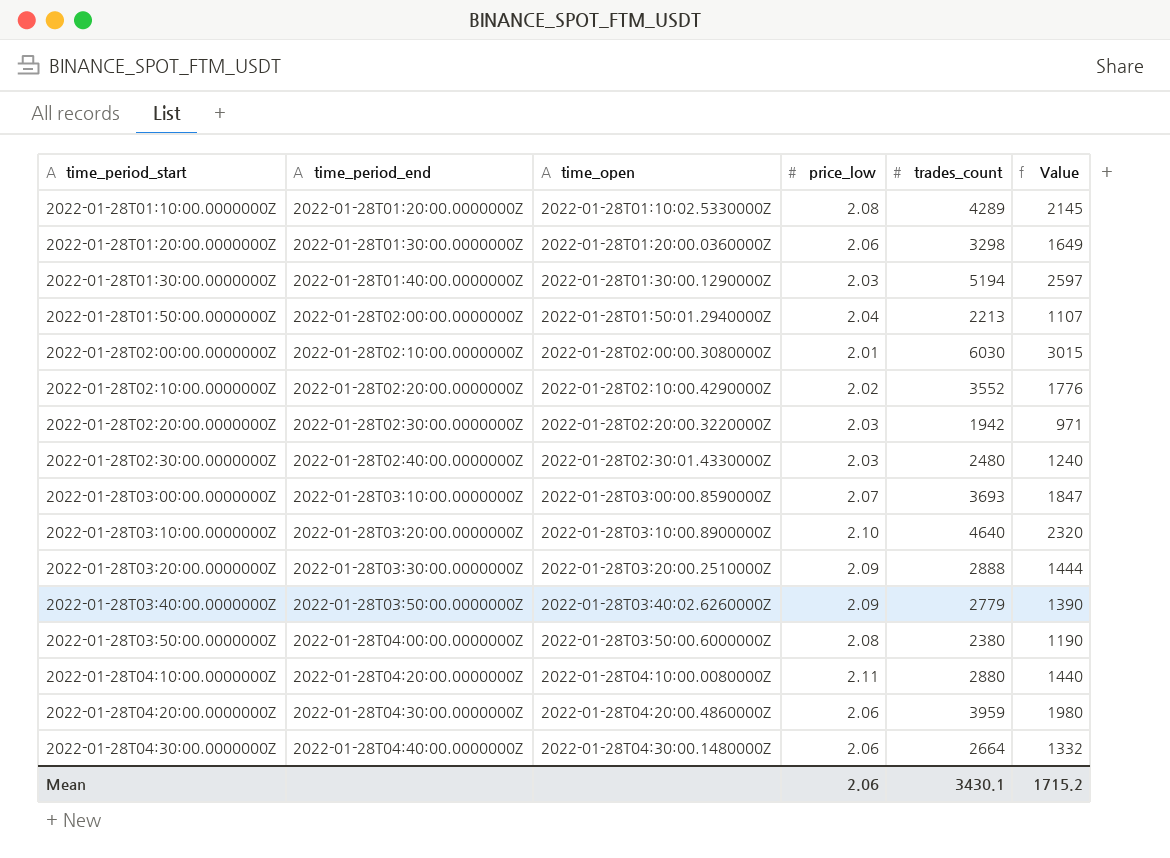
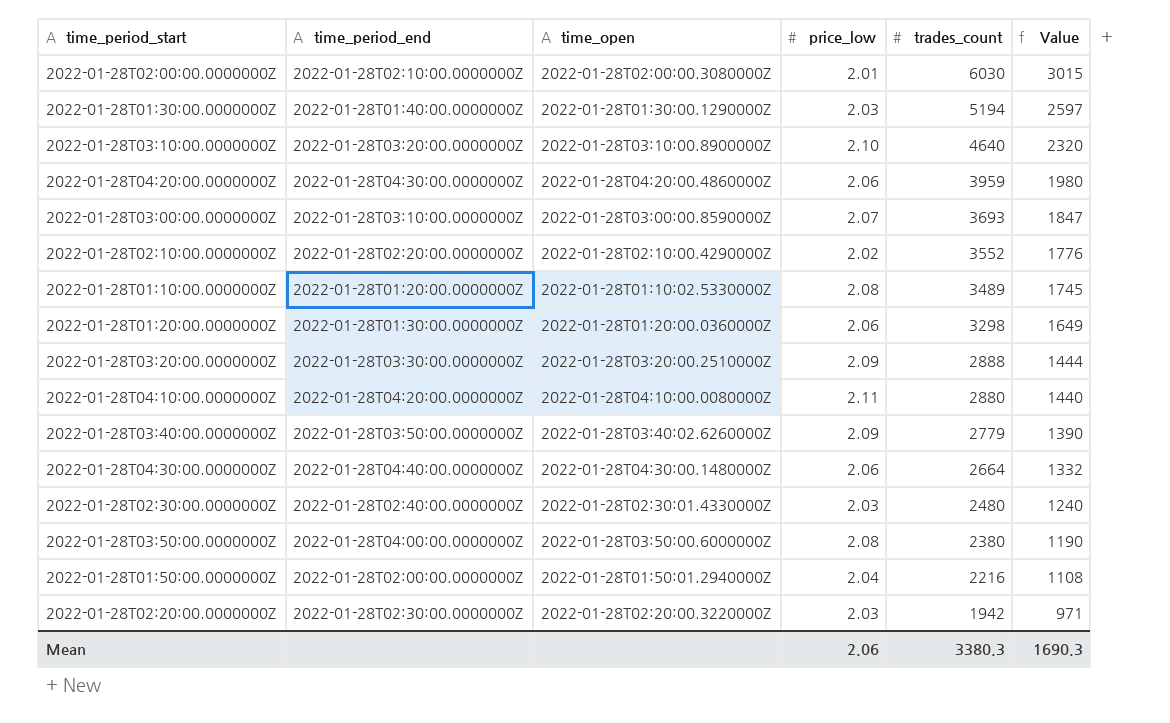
row order: time_period_start ascending -> trades_count descending
2022-01-28T01:10:00.0000000Z | trades_count: 4289 -> 3489
2022-01-28T01:10:00.0000000Z | Value: 2145 -> 1745
2022-01-28T01:50:00.0000000Z | trades_count: 2213 -> 2216
2022-01-28T01:50:00.0000000Z | Value: 1107 -> 1108
Mean | trades_count: 3430.1 -> 3380.3
Mean | Value: 1715.2 -> 1690.3

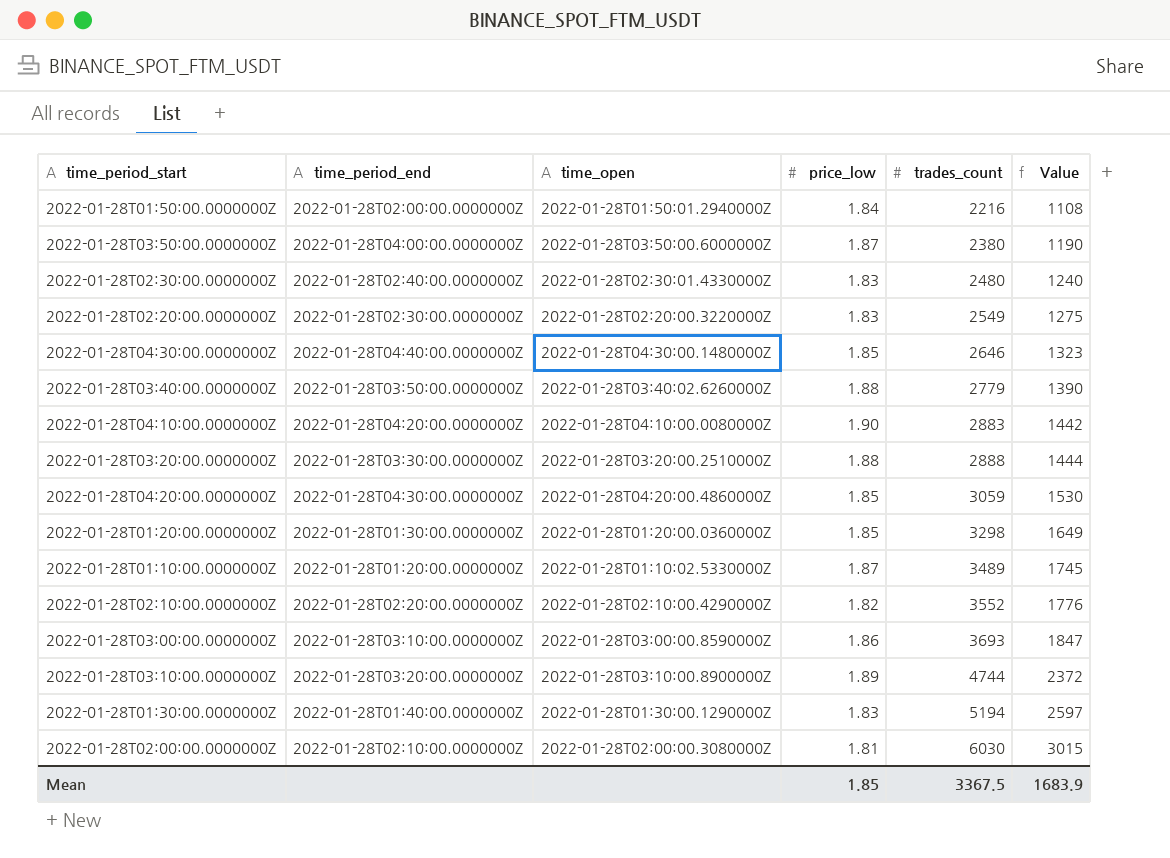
row order: trades_count descending -> trades_count ascending
2022-01-28T01:50:00.0000000Z | price_low: 2.04 -> 1.84
2022-01-28T03:50:00.0000000Z | price_low: 2.08 -> 1.87
2022-01-28T02:30:00.0000000Z | price_low: 2.03 -> 1.83
2022-01-28T02:20:00.0000000Z | price_low: 2.03 -> 1.83
2022-01-28T02:20:00.0000000Z | trades_count: 1942 -> 2549
2022-01-28T02:20:00.0000000Z | Value: 971 -> 1275
2022-01-28T04:30:00.0000000Z | price_low: 2.06 -> 1.85
2022-01-28T04:30:00.0000000Z | trades_count: 2664 -> 2646
2022-01-28T04:30:00.0000000Z | Value: 1332 -> 1323
2022-01-28T03:40:00.0000000Z | price_low: 2.09 -> 1.88
2022-01-28T04:10:00.0000000Z | price_low: 2.11 -> 1.90
2022-01-28T04:10:00.0000000Z | trades_count: 2880 -> 2883
2022-01-28T04:10:00.0000000Z | Value: 1440 -> 1442
2022-01-28T03:20:00.0000000Z | price_low: 2.09 -> 1.88
2022-01-28T04:20:00.0000000Z | price_low: 2.06 -> 1.85
2022-01-28T04:20:00.0000000Z | trades_count: 3959 -> 3059
2022-01-28T04:20:00.0000000Z | Value: 1980 -> 1530
2022-01-28T01:20:00.0000000Z | price_low: 2.06 -> 1.85
2022-01-28T01:10:00.0000000Z | price_low: 2.08 -> 1.87
2022-01-28T02:10:00.0000000Z | price_low: 2.02 -> 1.82
2022-01-28T03:00:00.0000000Z | price_low: 2.07 -> 1.86
2022-01-28T03:10:00.0000000Z | price_low: 2.10 -> 1.89
2022-01-28T03:10:00.0000000Z | trades_count: 4640 -> 4744
2022-01-28T03:10:00.0000000Z | Value: 2320 -> 2372
2022-01-28T01:30:00.0000000Z | price_low: 2.03 -> 1.83
2022-01-28T02:00:00.0000000Z | price_low: 2.01 -> 1.81
Mean | price_low: 2.06 -> 1.85
Mean | trades_count: 3380.3 -> 3367.5
Mean | Value: 1690.3 -> 1683.9

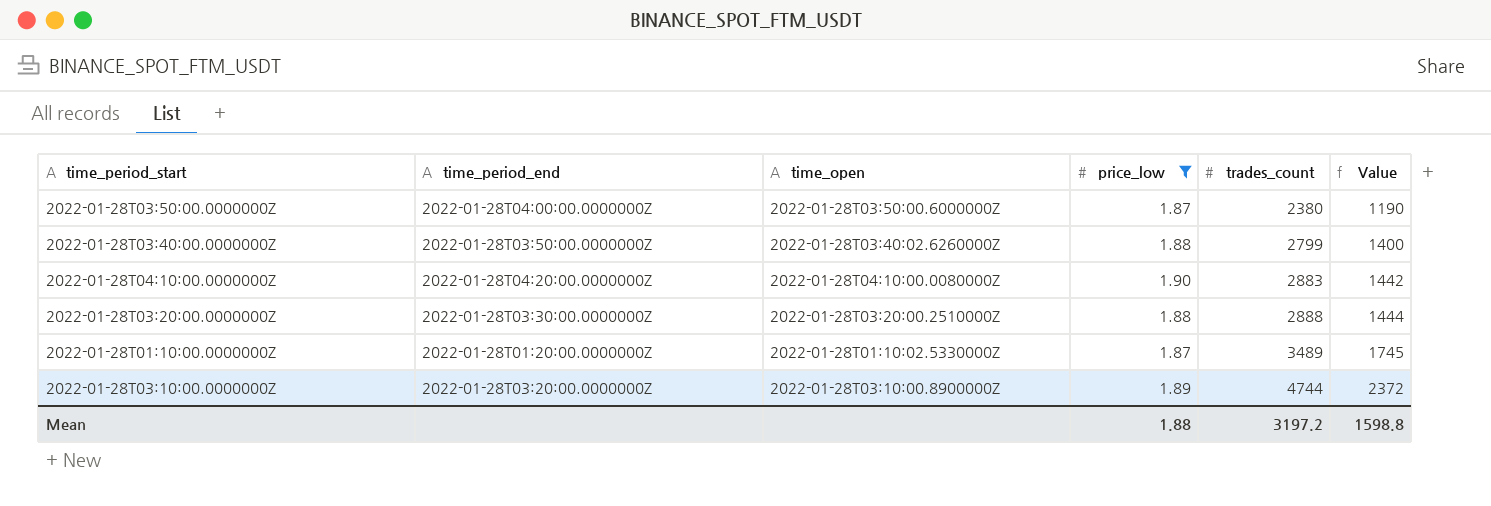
filter: none -> price_low >= 1.87
2022-01-28T03:40:00.0000000Z | trades_count: 2779 -> 2799
2022-01-28T03:40:00.0000000Z | Value: 1390 -> 1400
Mean | price_low: 1.85 -> 1.88
Mean | trades_count: 3367.5 -> 3197.2
Mean | Value: 1683.9 -> 1598.8

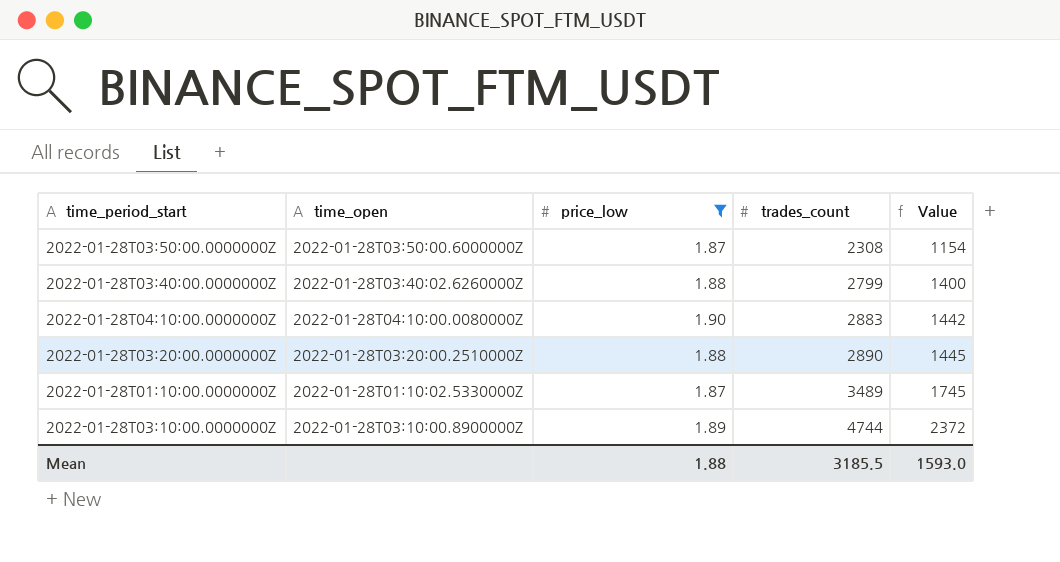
column time_period_end | position: 2 -> none
2022-01-28T03:50:00.0000000Z | trades_count: 2380 -> 2308
2022-01-28T03:50:00.0000000Z | Value: 1190 -> 1154
2022-01-28T03:20:00.0000000Z | trades_count: 2888 -> 2890
2022-01-28T03:20:00.0000000Z | Value: 1444 -> 1445
Mean | trades_count: 3197.2 -> 3185.5
Mean | Value: 1598.8 -> 1593.0

